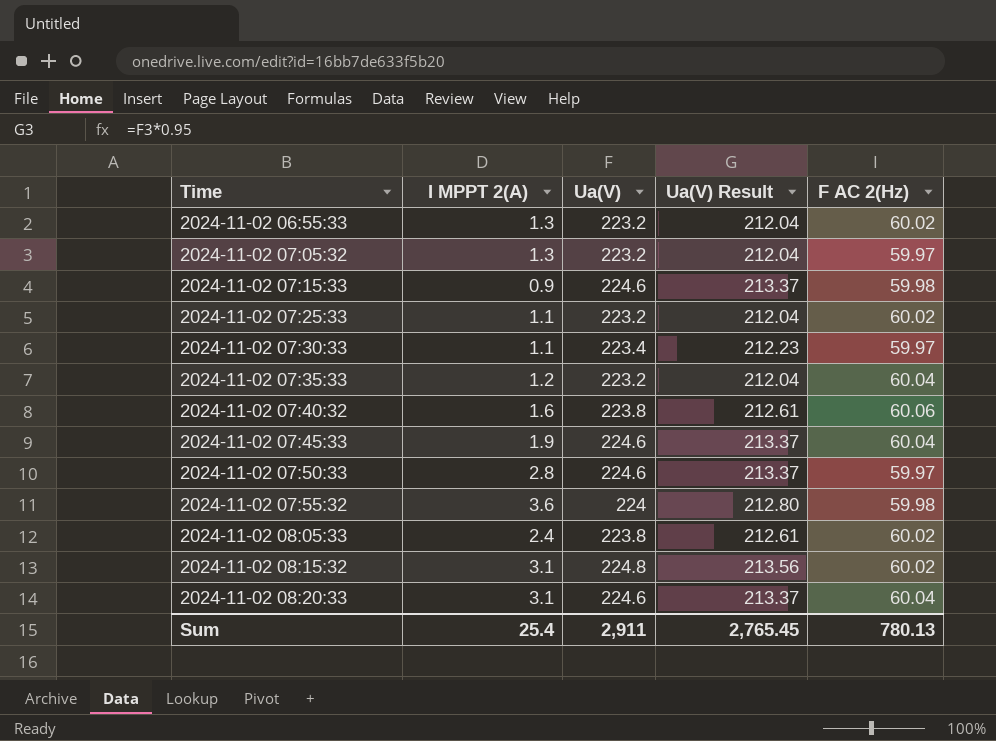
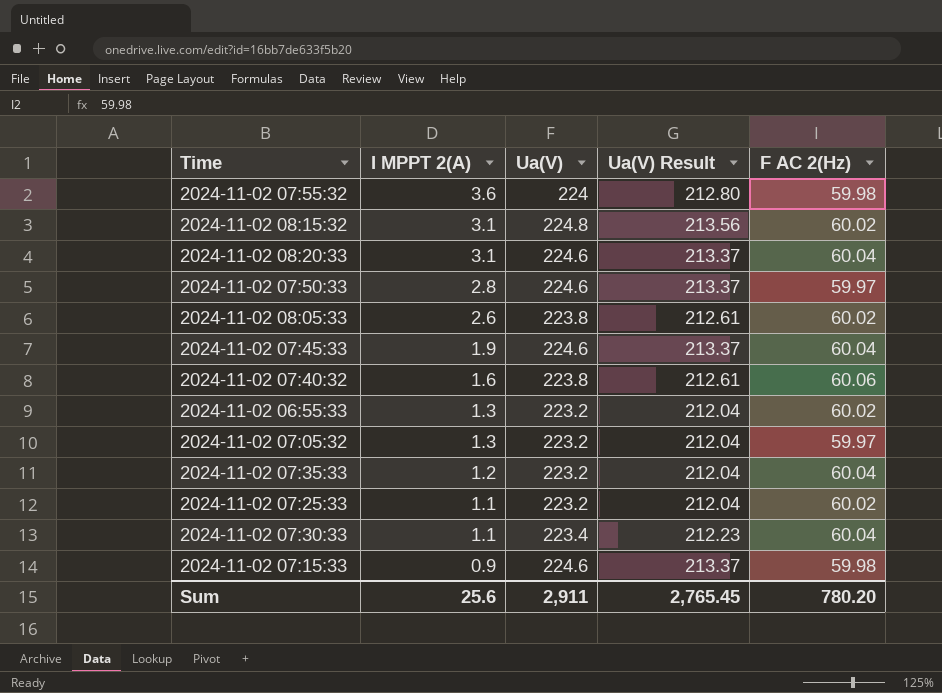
row order: Time ascending -> I MPPT 2(A) descending
2024-11-02 08:05:33 | I MPPT 2(A): 2.4 -> 2.6
2024-11-02 07:30:33 | F AC 2(Hz): 59.97 -> 60.04
Sum | I MPPT 2(A): 25.4 -> 25.6
Sum | F AC 2(Hz): 780.13 -> 780.20

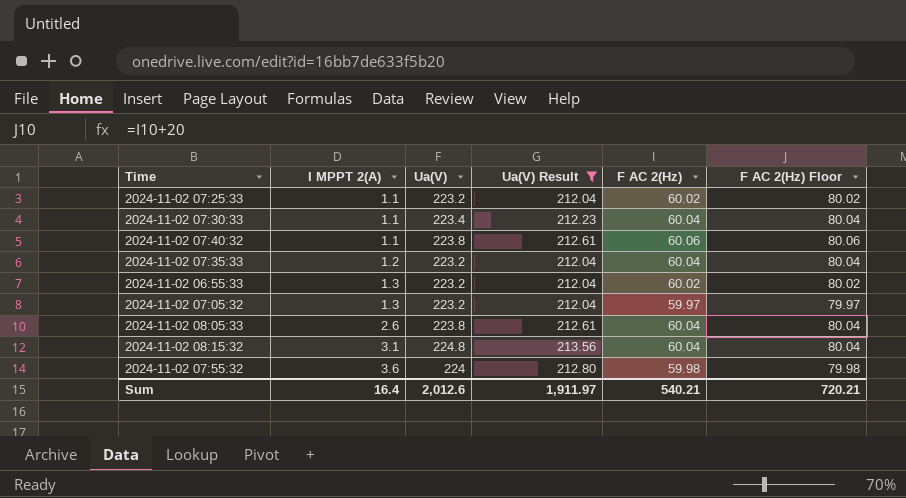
filter: none -> Ua(V) Result != 213.37
row order: I MPPT 2(A) descending -> I MPPT 2(A) ascending
column F AC 2(Hz) Floor | formula: none -> [F AC 2(Hz)] + 20
2024-11-02 07:40:32 | I MPPT 2(A): 1.6 -> 1.1
2024-11-02 08:05:33 | F AC 2(Hz): 60.02 -> 60.04
2024-11-02 08:15:32 | F AC 2(Hz): 60.02 -> 60.04
Sum | I MPPT 2(A): 25.6 -> 16.4
Sum | Ua(V): 2,911 -> 2,012.6
Sum | Ua(V) Result: 2,765.45 -> 1,911.97
Sum | F AC 2(Hz): 780.20 -> 540.21

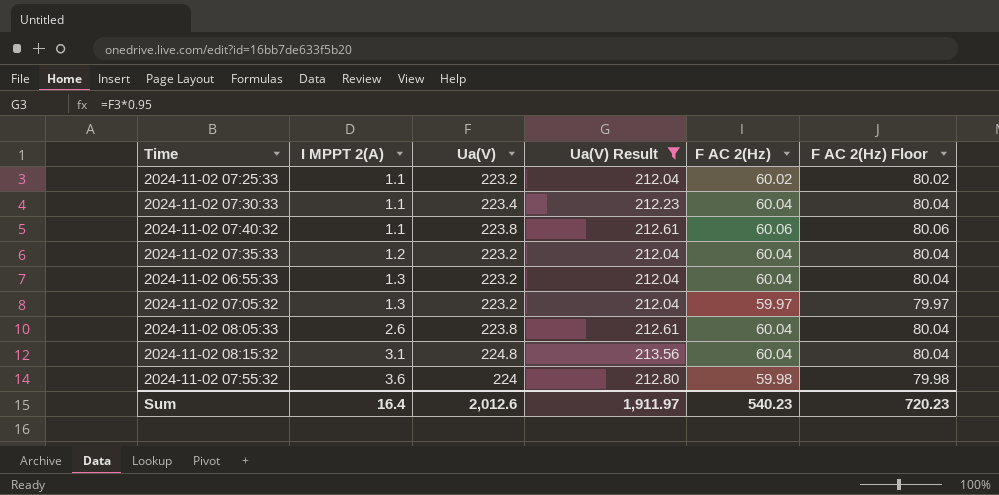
2024-11-02 06:55:33 | F AC 2(Hz): 60.02 -> 60.04
2024-11-02 06:55:33 | F AC 2(Hz) Floor: 80.02 -> 80.04
Sum | F AC 2(Hz): 540.21 -> 540.23
Sum | F AC 2(Hz) Floor: 720.21 -> 720.23

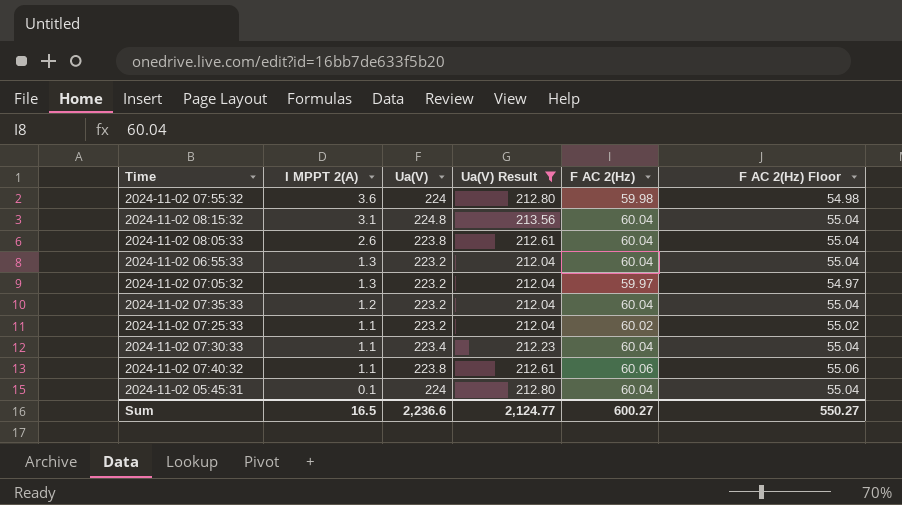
row order: I MPPT 2(A) ascending -> I MPPT 2(A) descending
column F AC 2(Hz) Floor | formula: [F AC 2(Hz)] + 20 -> [F AC 2(Hz)] - 5
row 2024-11-02 05:45:31: none -> 0.1 | 224 | 212.80 | 60.04 | 55.04
Sum | I MPPT 2(A): 16.4 -> 16.5
Sum | Ua(V): 2,012.6 -> 2,236.6
Sum | Ua(V) Result: 1,911.97 -> 2,124.77
Sum | F AC 2(Hz): 540.23 -> 600.27
Sum | F AC 2(Hz) Floor: 720.23 -> 550.27

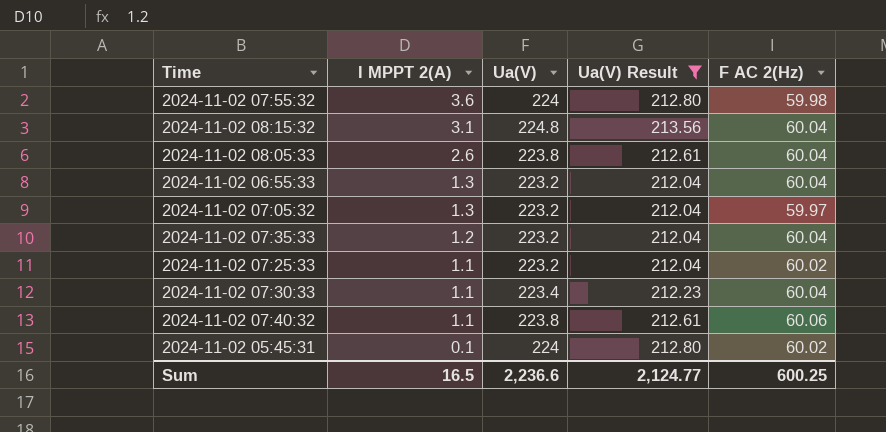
column F AC 2(Hz) Floor | formula: [F AC 2(Hz)] - 5 -> none
2024-11-02 05:45:31 | F AC 2(Hz): 60.04 -> 60.02
Sum | F AC 2(Hz): 600.27 -> 600.25

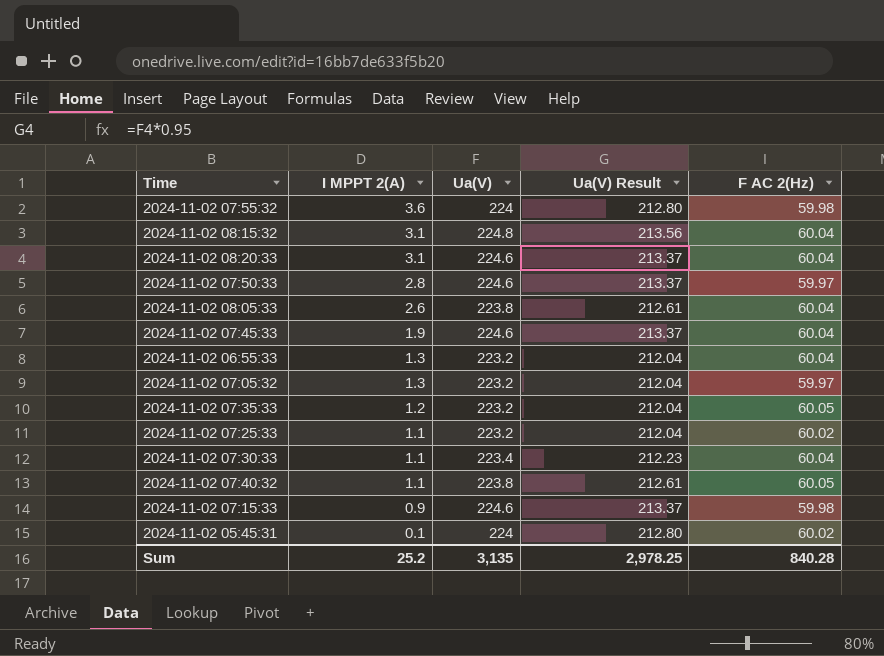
filter: Ua(V) Result != 213.37 -> none
2024-11-02 07:35:33 | F AC 2(Hz): 60.04 -> 60.05
2024-11-02 07:40:32 | F AC 2(Hz): 60.06 -> 60.05
Sum | I MPPT 2(A): 16.5 -> 25.2
Sum | Ua(V): 2,236.6 -> 3,135
Sum | Ua(V) Result: 2,124.77 -> 2,978.25
Sum | F AC 2(Hz): 600.25 -> 840.28

